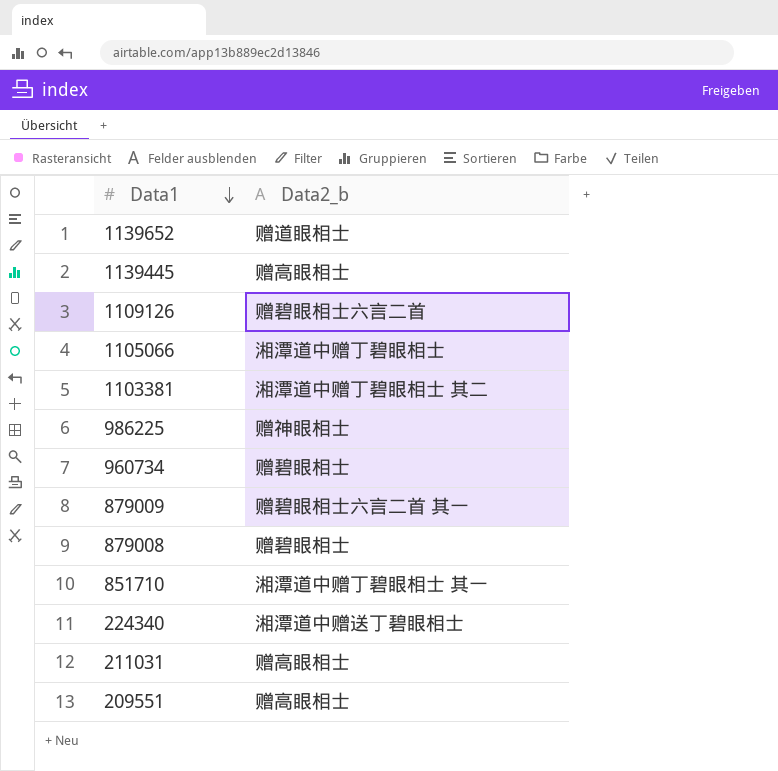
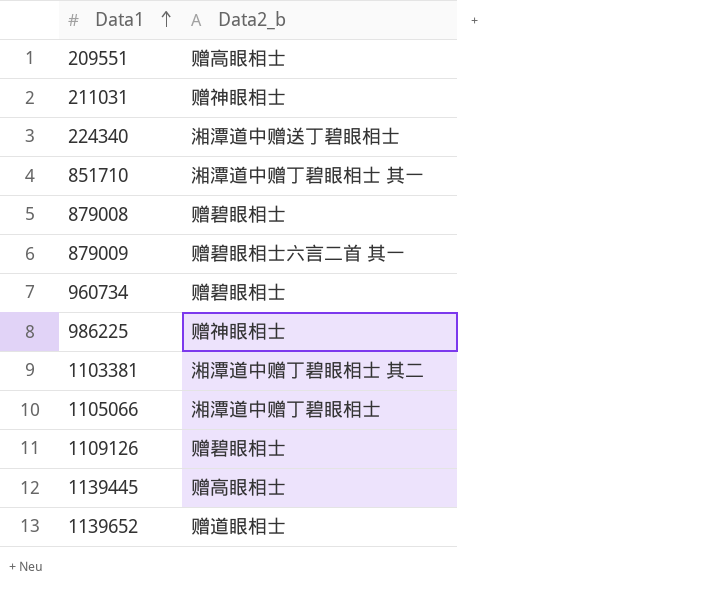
row order: Data1 descending -> Data1 ascending
211031 | Data2_b: 赠高眼相士 -> 赠神眼相士
1109126 | Data2_b: 赠碧眼相士六言二首 -> 赠碧眼相士

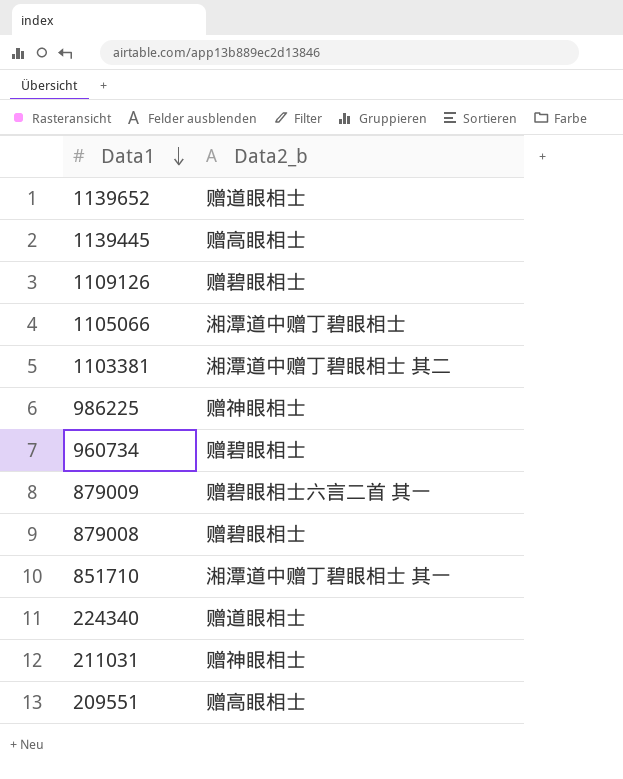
row order: Data1 ascending -> Data1 descending
224340 | Data2_b: 湘潭道中赠送丁碧眼相士 -> 赠道眼相士

